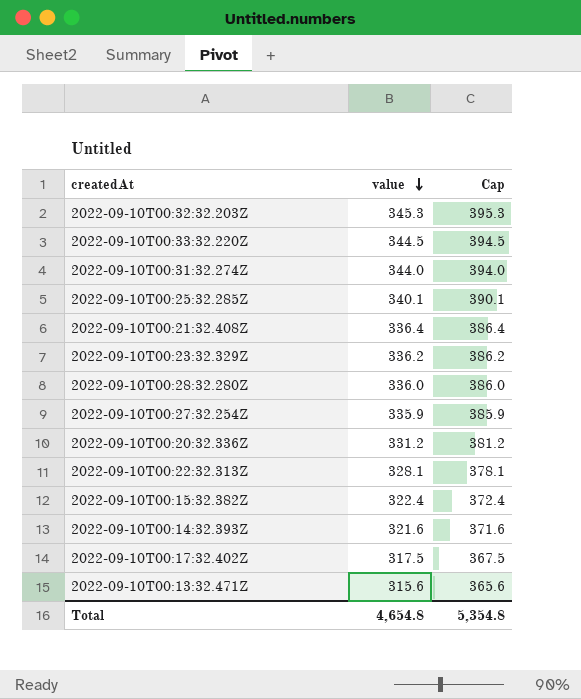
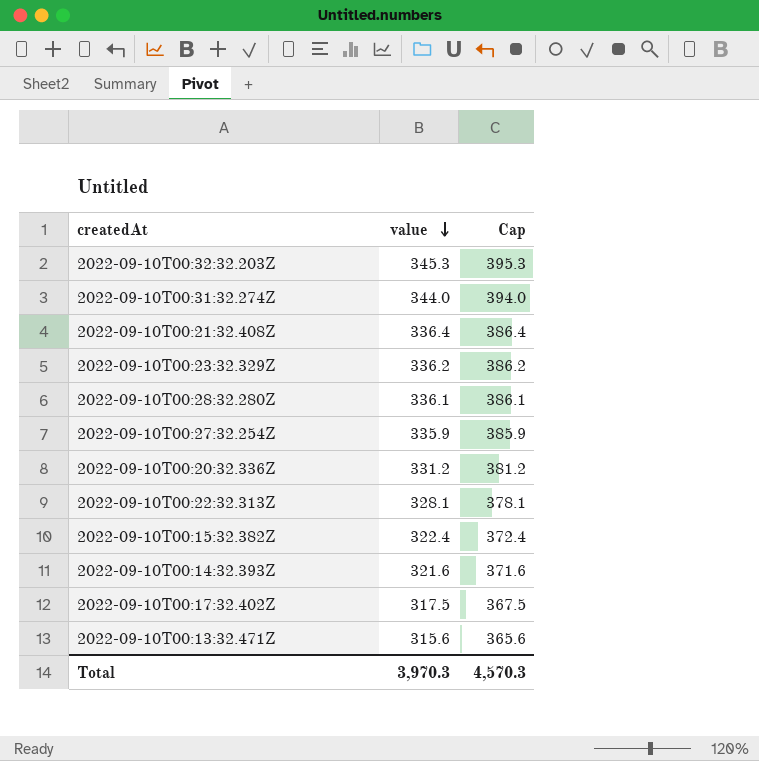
row 2022-09-10T00:33:32.220Z: 344.5 | 394.5 -> none
row 2022-09-10T00:25:32.285Z: 340.1 | 390.1 -> none
2022-09-10T00:28:32.280Z | value: 336.0 -> 336.1
2022-09-10T00:28:32.280Z | Cap: 386.0 -> 386.1
Total | value: 4,654.8 -> 3,970.3
Total | Cap: 5,354.8 -> 4,570.3

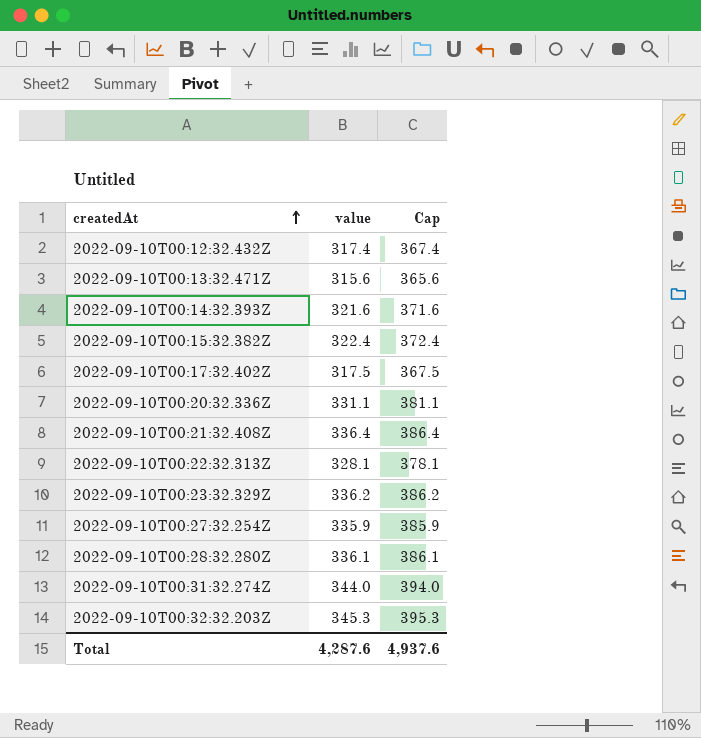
row order: value descending -> createdAt ascending
row 2022-09-10T00:12:32.432Z: none -> 317.4 | 367.4
2022-09-10T00:20:32.336Z | value: 331.2 -> 331.1
2022-09-10T00:20:32.336Z | Cap: 381.2 -> 381.1
Total | value: 3,970.3 -> 4,287.6
Total | Cap: 4,570.3 -> 4,937.6

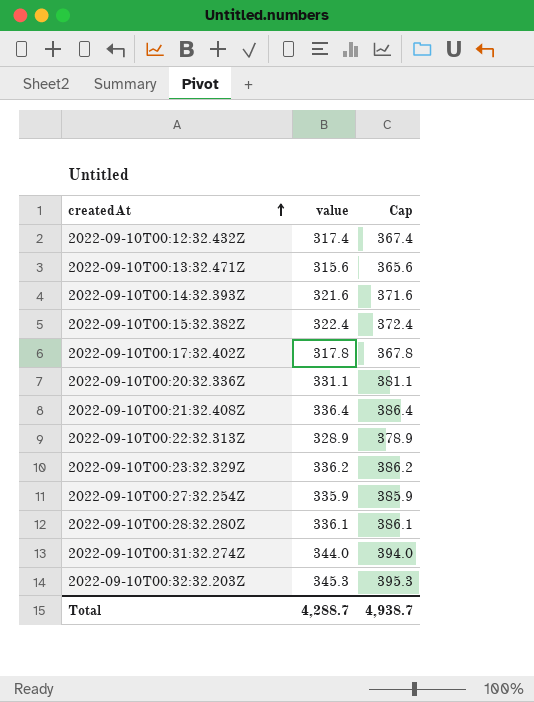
2022-09-10T00:17:32.402Z | value: 317.5 -> 317.8
2022-09-10T00:17:32.402Z | Cap: 367.5 -> 367.8
2022-09-10T00:22:32.313Z | value: 328.1 -> 328.9
2022-09-10T00:22:32.313Z | Cap: 378.1 -> 378.9
Total | value: 4,287.6 -> 4,288.7
Total | Cap: 4,937.6 -> 4,938.7

